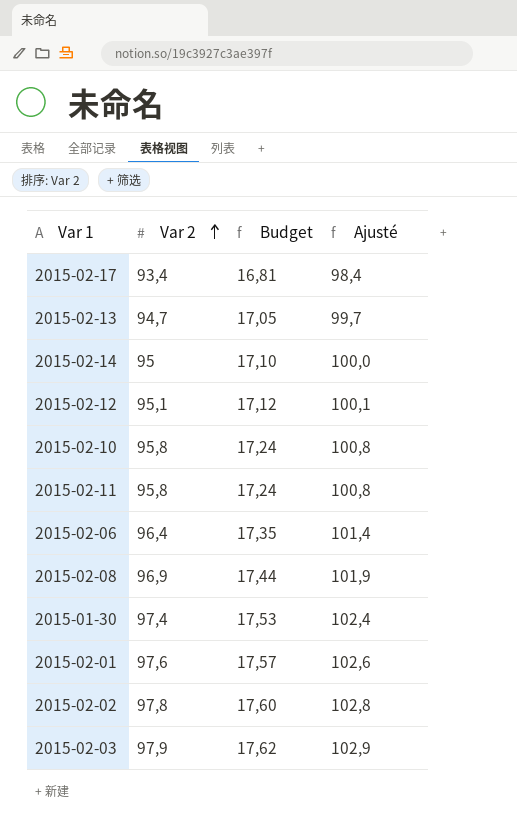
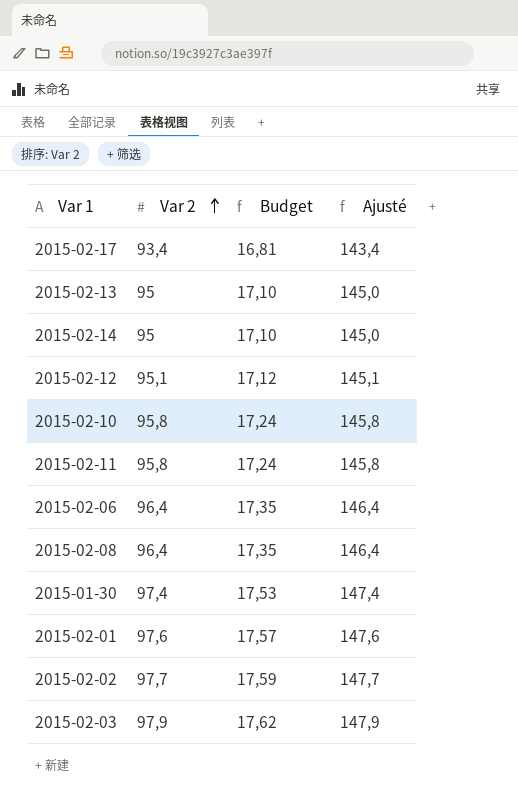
column Ajusté | formula: [Var 2] + 5 -> [Var 2] + 50
2015-02-13 | Var 2: 94,7 -> 95
2015-02-13 | Budget: 17,05 -> 17,10
2015-02-08 | Var 2: 96,9 -> 96,4
2015-02-08 | Budget: 17,44 -> 17,35
2015-02-02 | Var 2: 97,8 -> 97,7
2015-02-02 | Budget: 17,60 -> 17,59

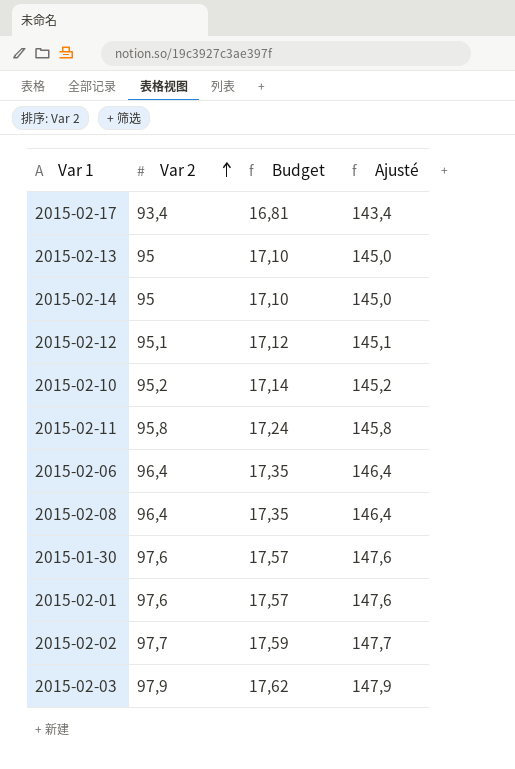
2015-02-10 | Var 2: 95,8 -> 95,2
2015-02-10 | Budget: 17,24 -> 17,14
2015-02-10 | Ajusté: 145,8 -> 145,2
2015-01-30 | Var 2: 97,4 -> 97,6
2015-01-30 | Budget: 17,53 -> 17,57
2015-01-30 | Ajusté: 147,4 -> 147,6

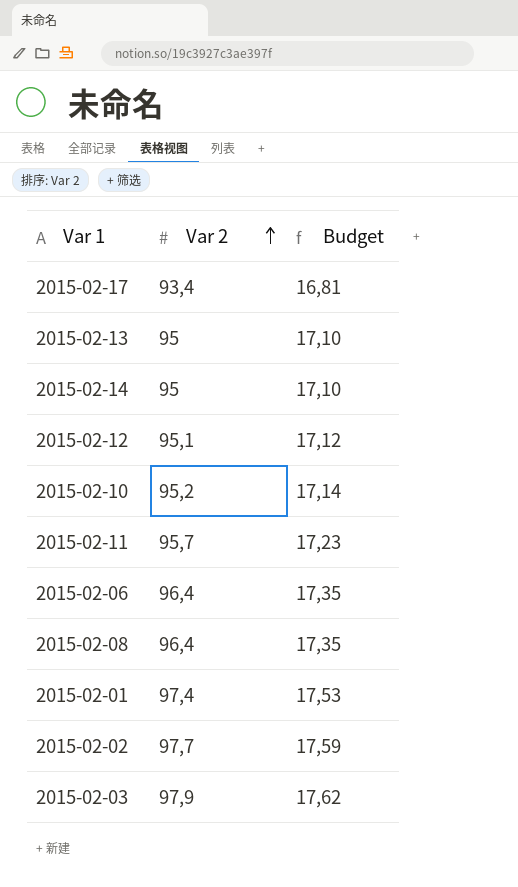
column Ajusté | formula: [Var 2] + 50 -> none
row 2015-01-30: 97,6 | 17,57 | 147,6 -> none
2015-02-11 | Var 2: 95,8 -> 95,7
2015-02-11 | Budget: 17,24 -> 17,23
2015-02-01 | Var 2: 97,6 -> 97,4
2015-02-01 | Budget: 17,57 -> 17,53

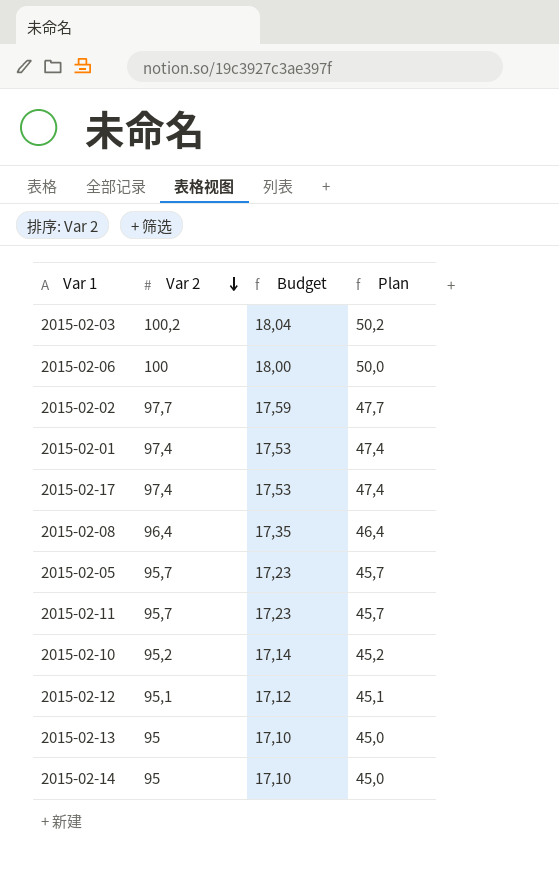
row order: Var 2 ascending -> Var 2 descending
column Plan | formula: none -> [Var 2] - 50
2015-02-03 | Var 2: 97,9 -> 100,2
2015-02-03 | Budget: 17,62 -> 18,04
2015-02-06 | Var 2: 96,4 -> 100
2015-02-06 | Budget: 17,35 -> 18,00
2015-02-17 | Var 2: 93,4 -> 97,4
2015-02-17 | Budget: 16,81 -> 17,53
row 2015-02-05: none -> 95,7 | 17,23 | 45,7

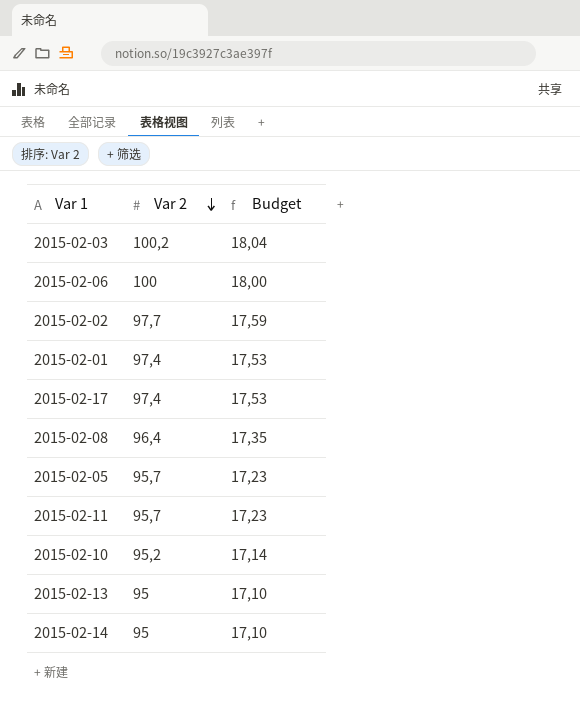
column Plan | formula: [Var 2] - 50 -> none
row 2015-02-12: 95,1 | 17,12 | 45,1 -> none

